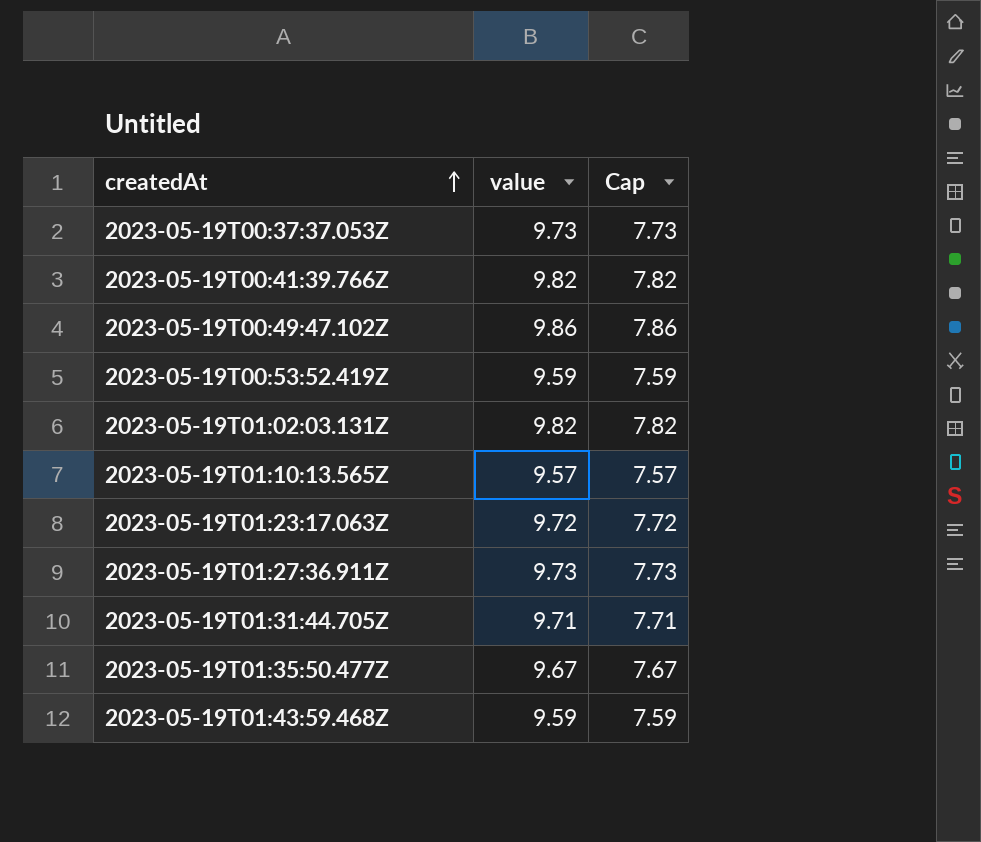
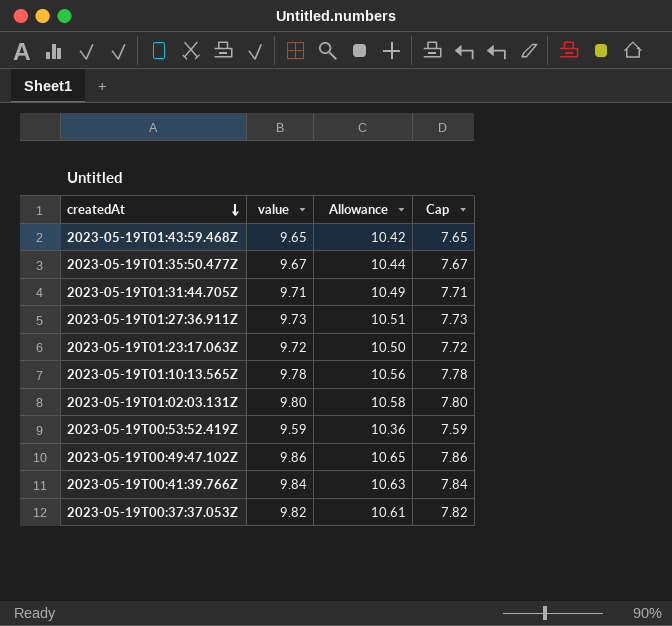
row order: createdAt ascending -> createdAt descending
column Allowance | formula: none -> [value] * 1.08
2023-05-19T01:43:59.468Z | value: 9.59 -> 9.65
2023-05-19T01:43:59.468Z | Cap: 7.59 -> 7.65
2023-05-19T01:10:13.565Z | value: 9.57 -> 9.78
2023-05-19T01:10:13.565Z | Cap: 7.57 -> 7.78
2023-05-19T01:02:03.131Z | value: 9.82 -> 9.80
2023-05-19T01:02:03.131Z | Cap: 7.82 -> 7.80
2023-05-19T00:41:39.766Z | value: 9.82 -> 9.84
2023-05-19T00:41:39.766Z | Cap: 7.82 -> 7.84
2023-05-19T00:37:37.053Z | value: 9.73 -> 9.82
2023-05-19T00:37:37.053Z | Cap: 7.73 -> 7.82

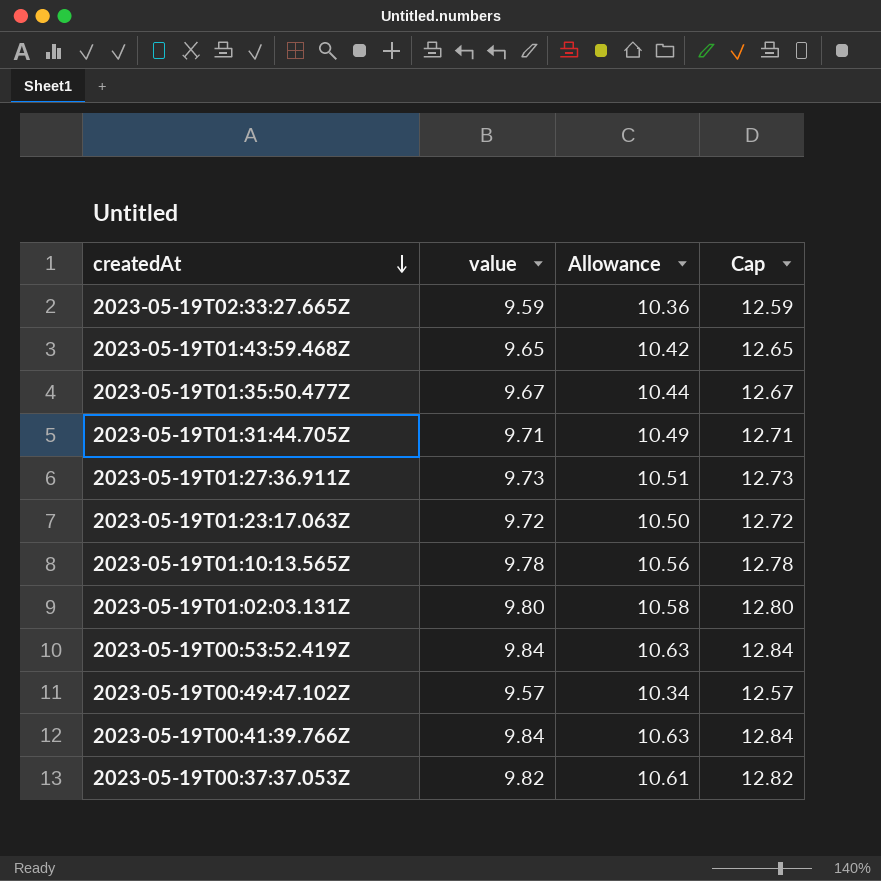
column Cap | formula: [value] - 2 -> [value] + 3
row 2023-05-19T02:33:27.665Z: none -> 9.59 | 10.36 | 12.59
2023-05-19T00:53:52.419Z | value: 9.59 -> 9.84
2023-05-19T00:53:52.419Z | Allowance: 10.36 -> 10.63
2023-05-19T00:49:47.102Z | value: 9.86 -> 9.57
2023-05-19T00:49:47.102Z | Allowance: 10.65 -> 10.34

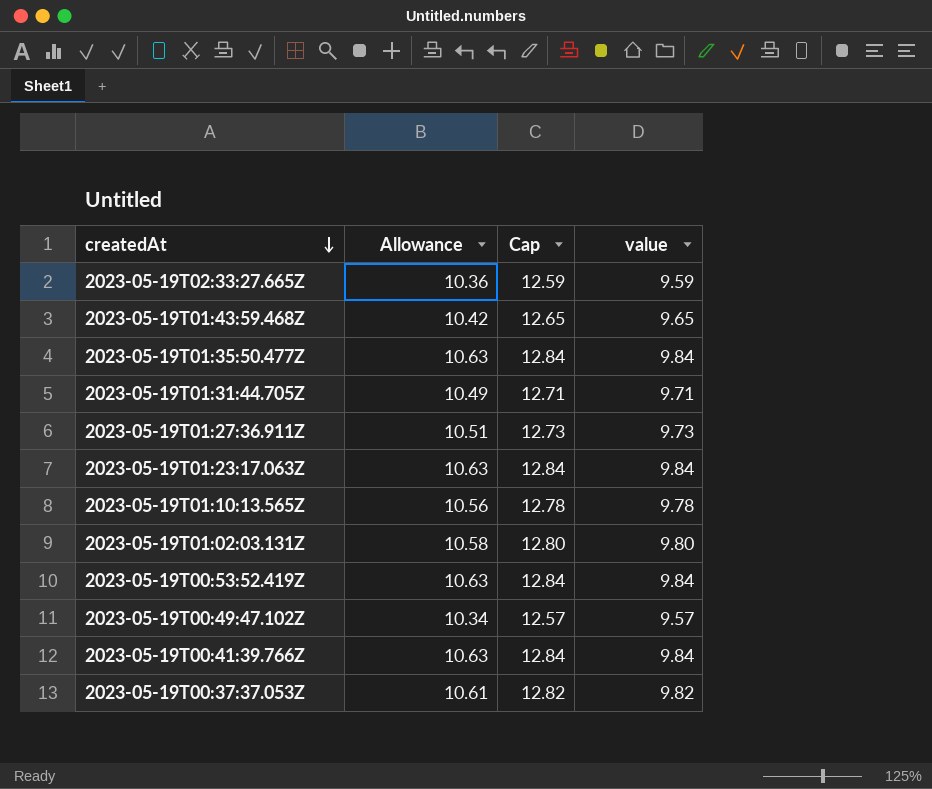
column value | position: 2 -> 4
2023-05-19T01:35:50.477Z | Allowance: 10.44 -> 10.63
2023-05-19T01:35:50.477Z | Cap: 12.67 -> 12.84
2023-05-19T01:35:50.477Z | value: 9.67 -> 9.84
2023-05-19T01:23:17.063Z | Allowance: 10.50 -> 10.63
2023-05-19T01:23:17.063Z | Cap: 12.72 -> 12.84
2023-05-19T01:23:17.063Z | value: 9.72 -> 9.84

